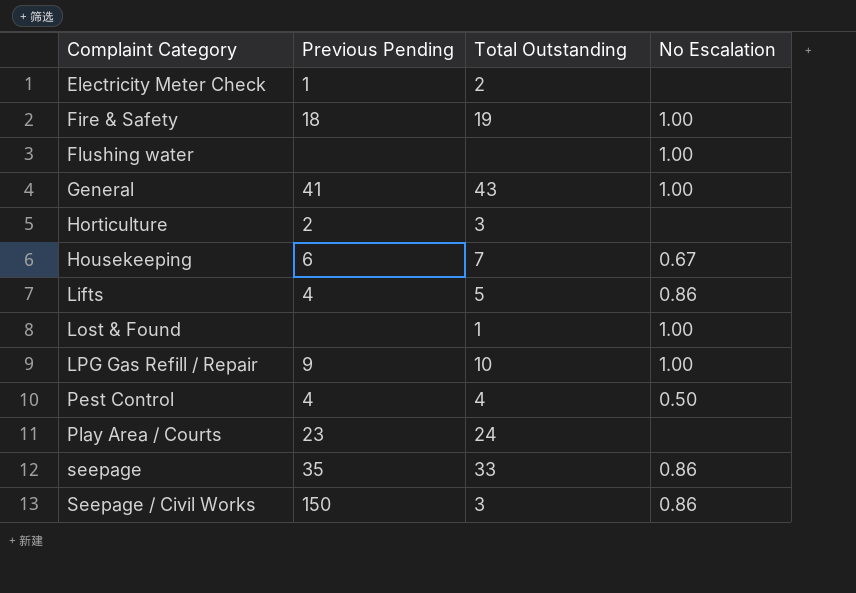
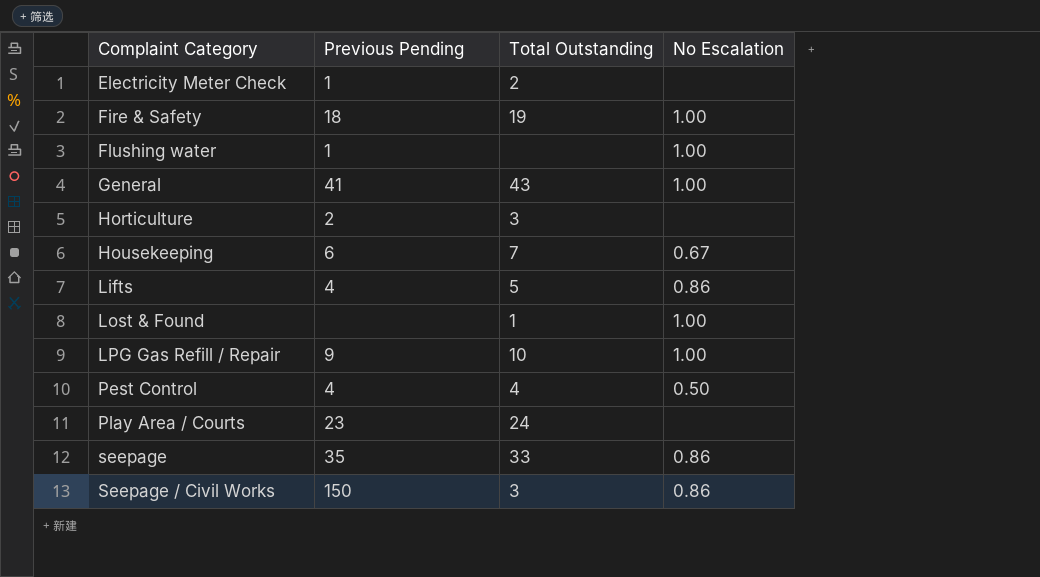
Flushing water | Previous Pending: none -> 1

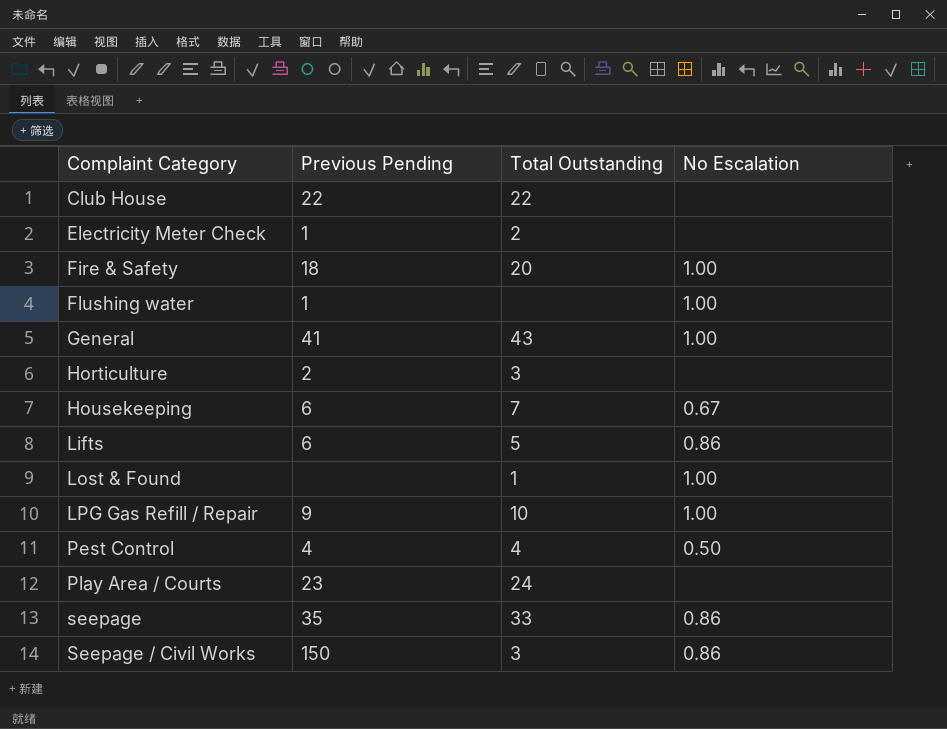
row Club House: none -> 22 | 22 | none
Fire & Safety | Total Outstanding: 19 -> 20
Lifts | Previous Pending: 4 -> 6

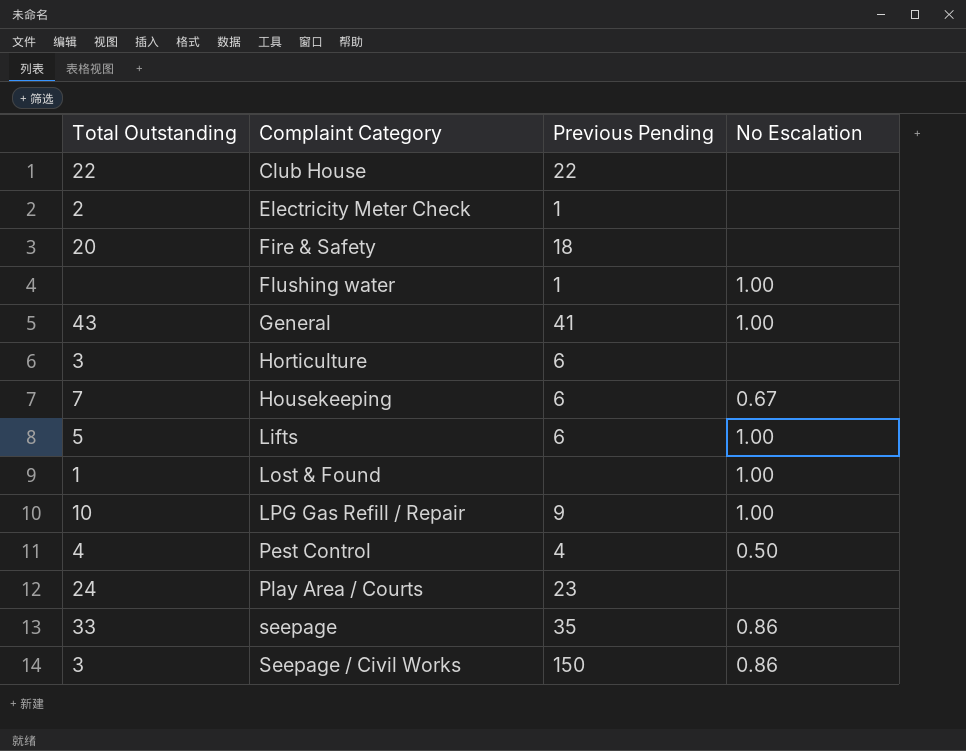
column Total Outstanding | position: 3 -> 1
Fire & Safety | No Escalation: 1.00 -> none
Horticulture | Previous Pending: 2 -> 6
Lifts | No Escalation: 0.86 -> 1.00

